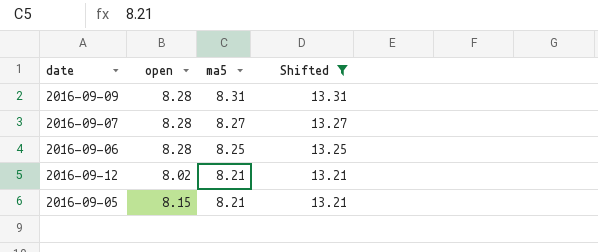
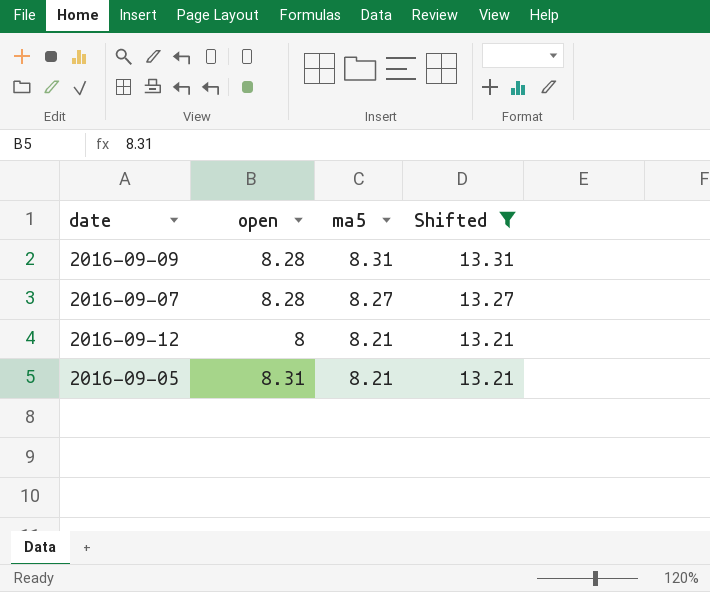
row 2016-09-06: 8.28 | 8.25 | 13.25 -> none
2016-09-12 | open: 8.02 -> 8
2016-09-05 | open: 8.15 -> 8.31

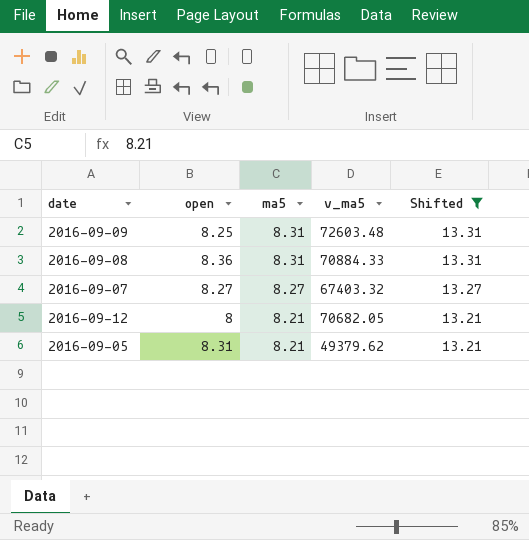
column v_ma5 | position: none -> 4
2016-09-09 | open: 8.28 -> 8.25
row 2016-09-08: none -> 8.36 | 8.31 | 70884.33 | 13.31
2016-09-07 | open: 8.28 -> 8.27

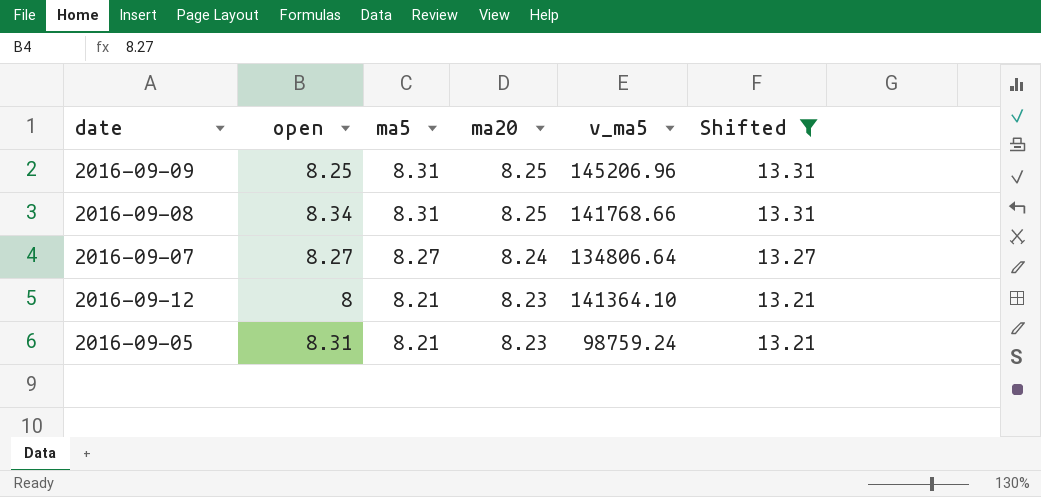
column ma20 | position: none -> 4
2016-09-09 | v_ma5: 72603.48 -> 145206.96
2016-09-08 | open: 8.36 -> 8.34
2016-09-08 | v_ma5: 70884.33 -> 141768.66
2016-09-07 | v_ma5: 67403.32 -> 134806.64
2016-09-12 | v_ma5: 70682.05 -> 141364.10
2016-09-05 | v_ma5: 49379.62 -> 98759.24

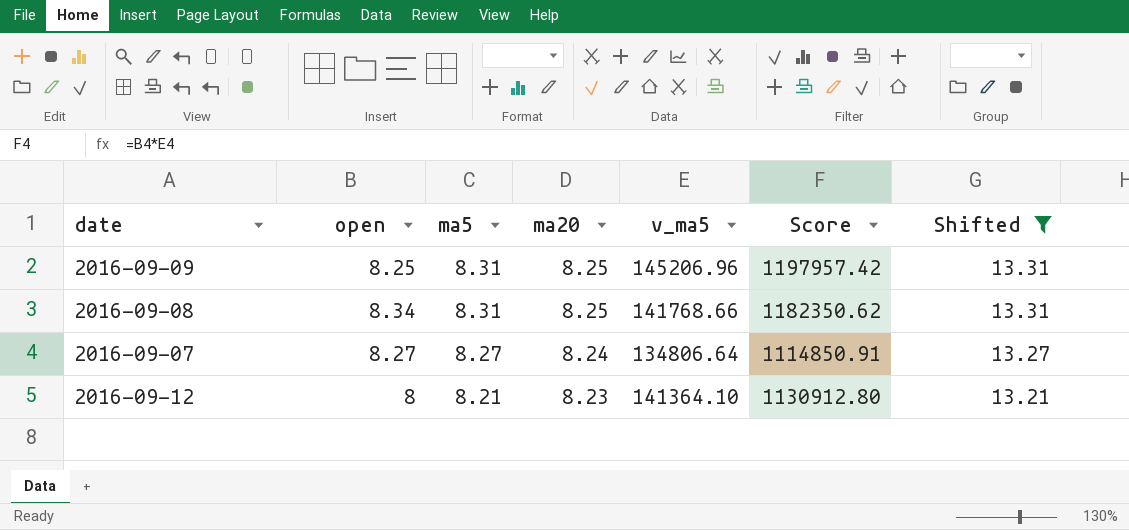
column Score | formula: none -> [open] * [v_ma5]
row 2016-09-05: 8.31 | 8.21 | 8.23 | 98759.24 | 13.21 -> none

